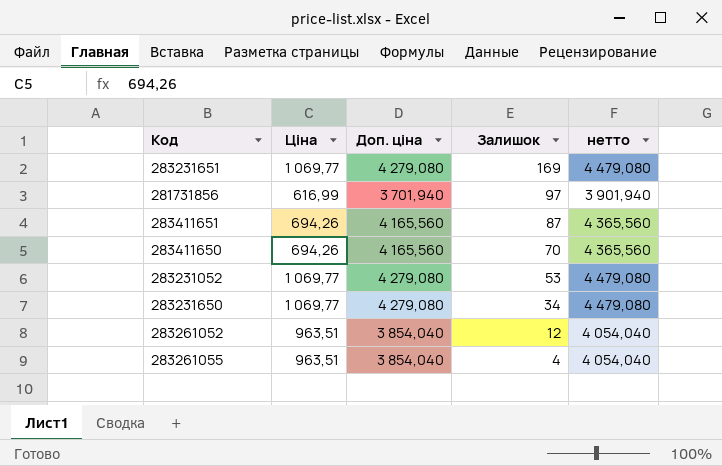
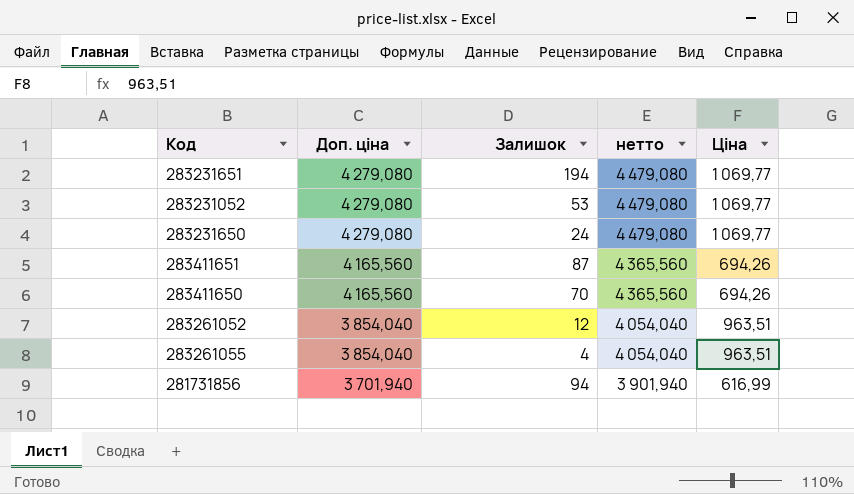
row order: Залишок descending -> Доп. ціна descending
column Ціна | position: 2 -> 5
283231651 | Залишок: 169 -> 194
283231650 | Залишок: 34 -> 24
281731856 | Залишок: 97 -> 94

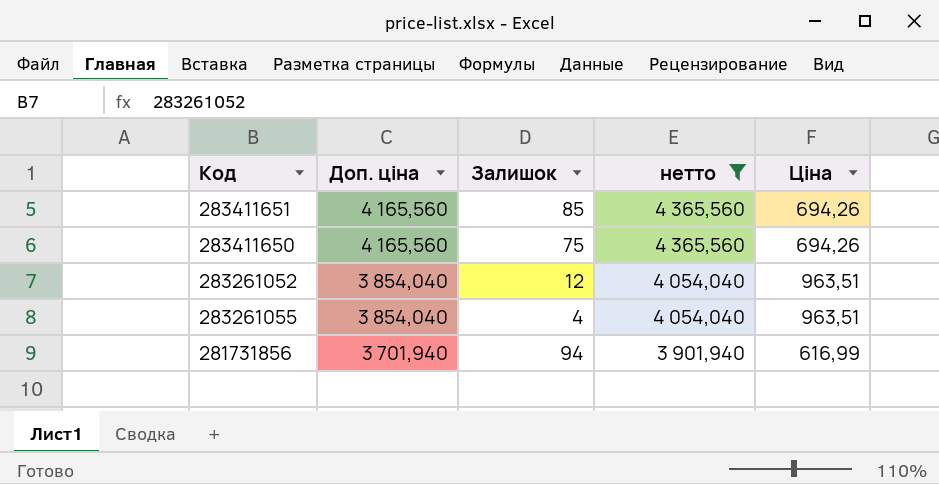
filter: none -> нетто != 4 479,080
283411651 | Залишок: 87 -> 85
283411650 | Залишок: 70 -> 75

